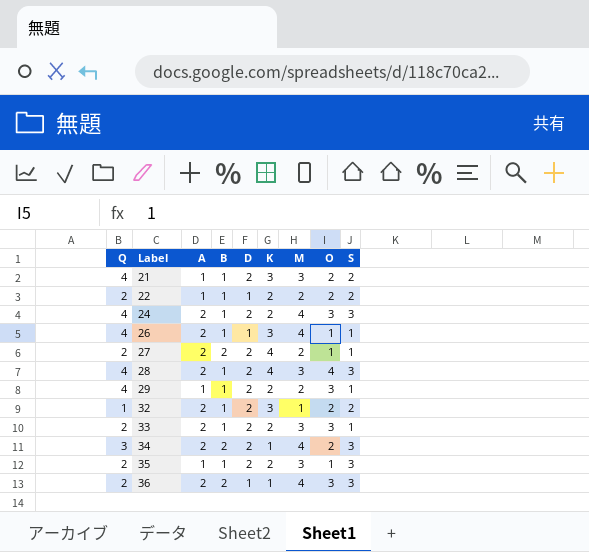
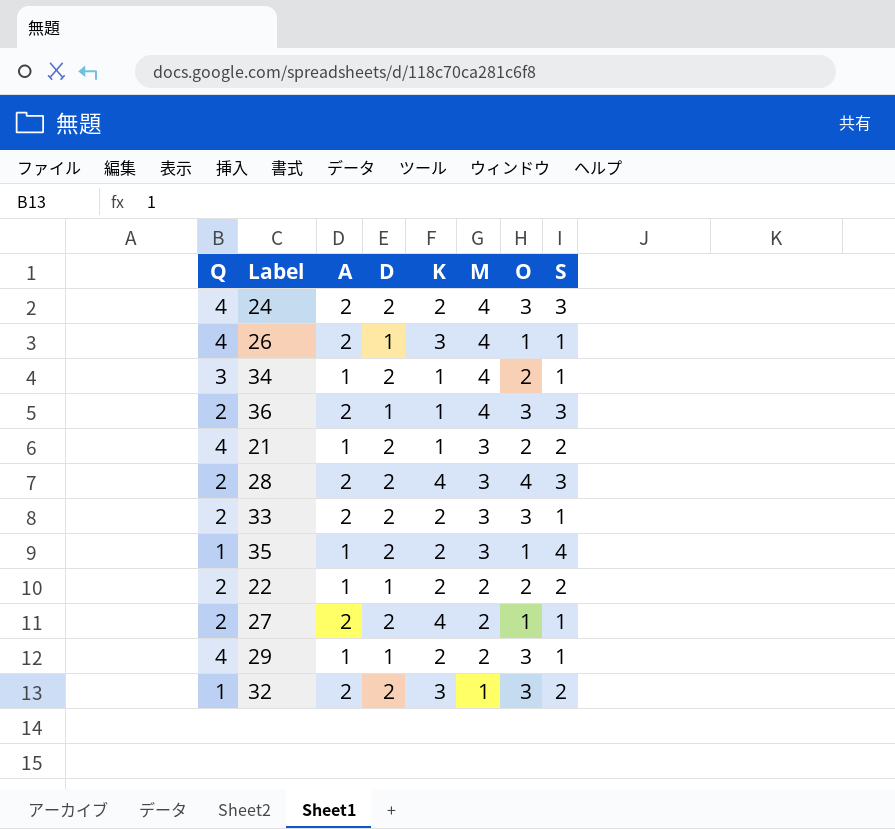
row order: Label ascending -> M descending
column B | position: 4 -> none
34 | A: 2 -> 1
34 | S: 3 -> 1
21 | K: 3 -> 1
28 | Q: 4 -> 2
35 | Q: 2 -> 1
35 | S: 3 -> 4
29 | D: 2 -> 1
32 | O: 2 -> 3

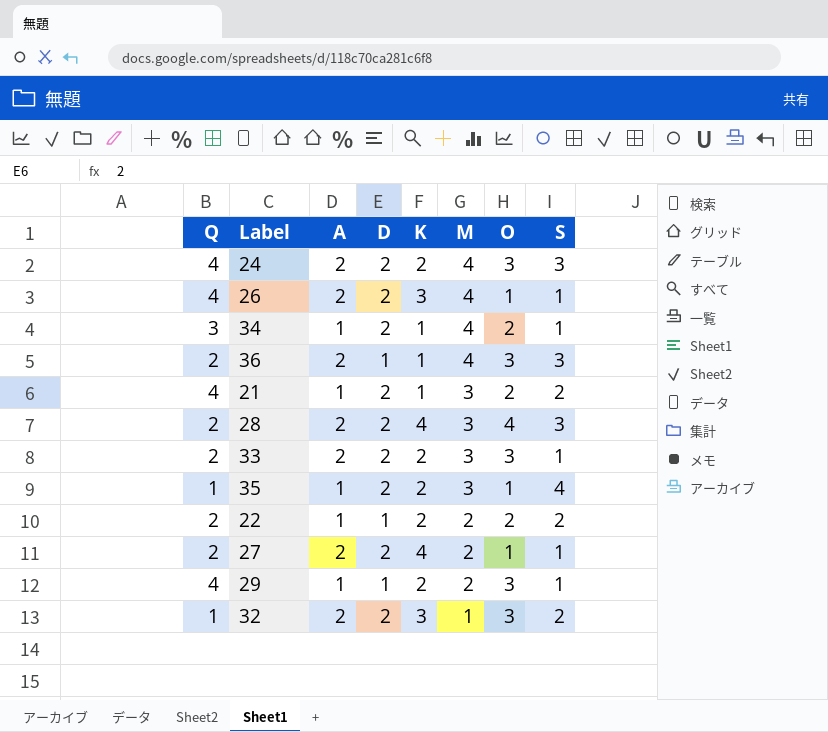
26 | D: 1 -> 2

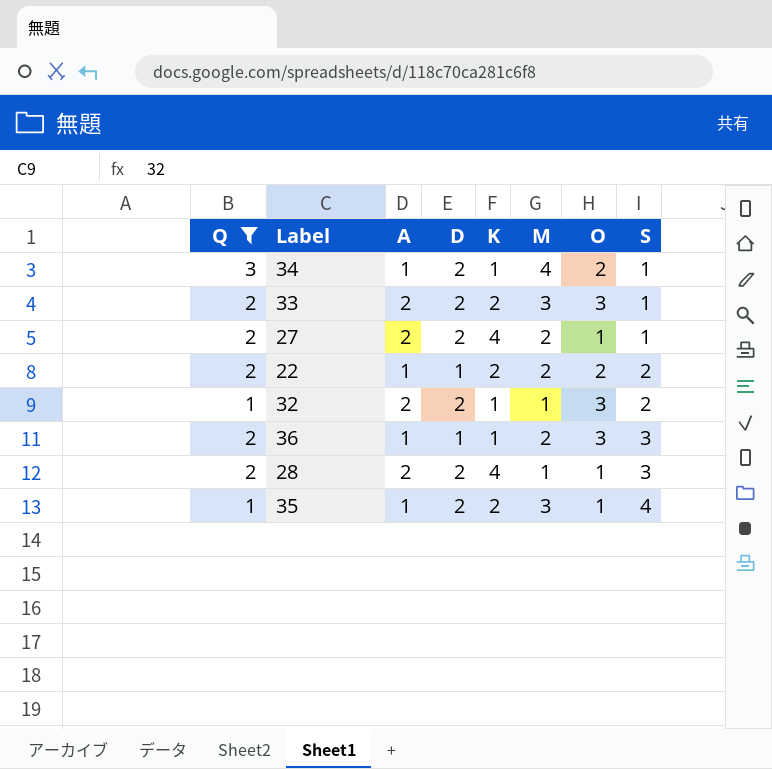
filter: none -> Q != 4
row order: M descending -> S ascending
32 | K: 3 -> 1
36 | A: 2 -> 1
36 | M: 4 -> 2
28 | M: 3 -> 1
28 | O: 4 -> 1

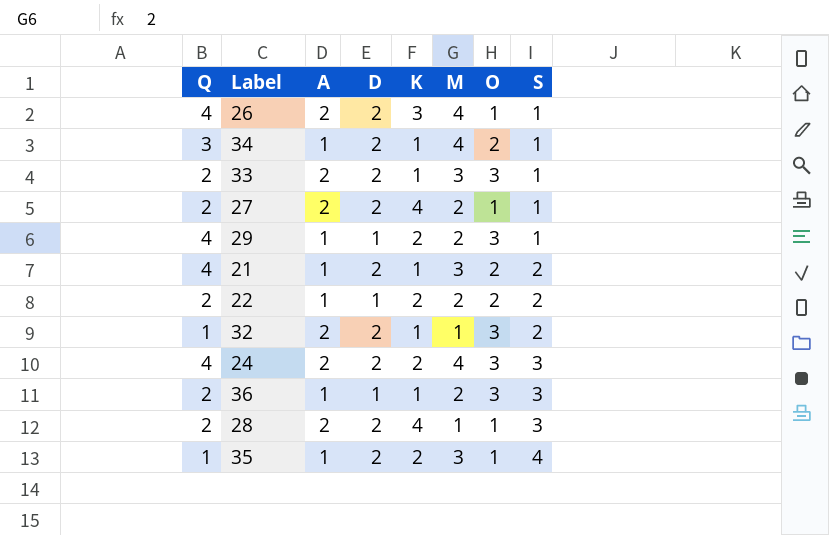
filter: Q != 4 -> none
33 | K: 2 -> 1

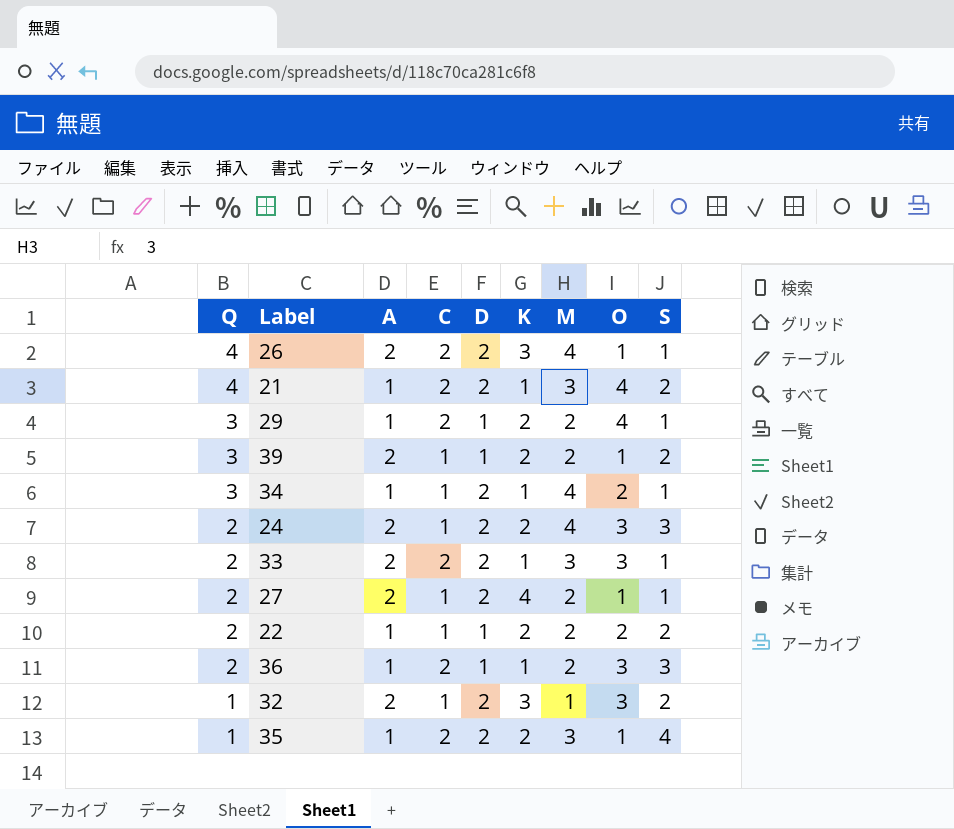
row order: S ascending -> Q descending
column C | position: none -> 4
row 28: 2 | 2 | 2 | 4 | 1 | 1 | 3 -> none
21 | O: 2 -> 4
29 | Q: 4 -> 3
29 | O: 3 -> 4
row 39: none -> 3 | 2 | 1 | 1 | 2 | 2 | 1 | 2
24 | Q: 4 -> 2
32 | K: 1 -> 3

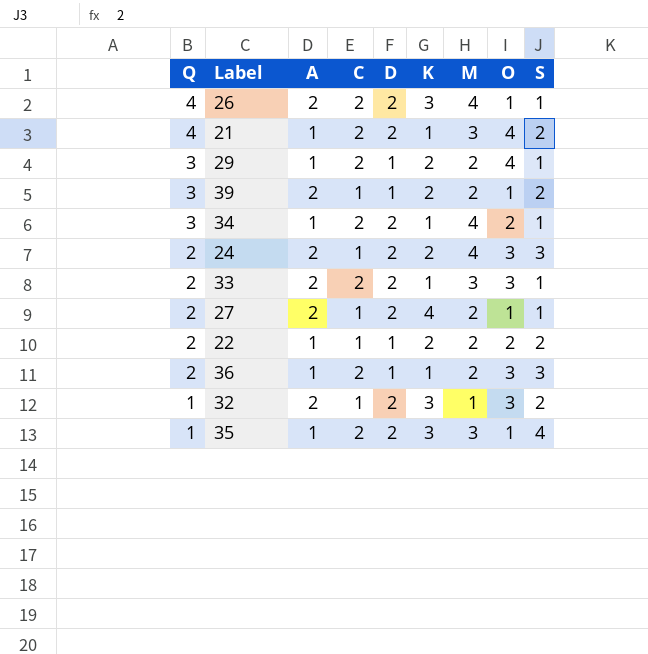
34 | C: 1 -> 2
35 | K: 2 -> 3

